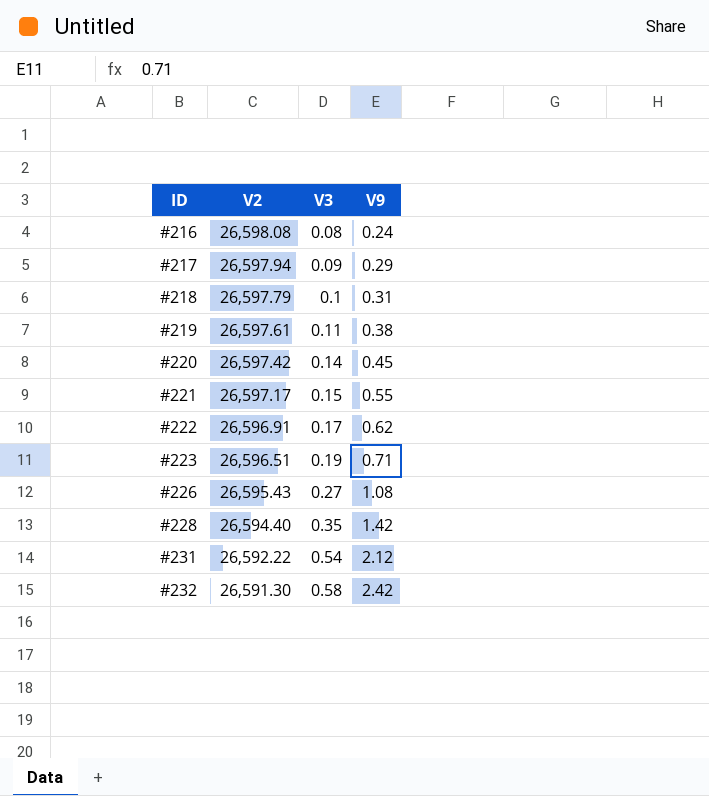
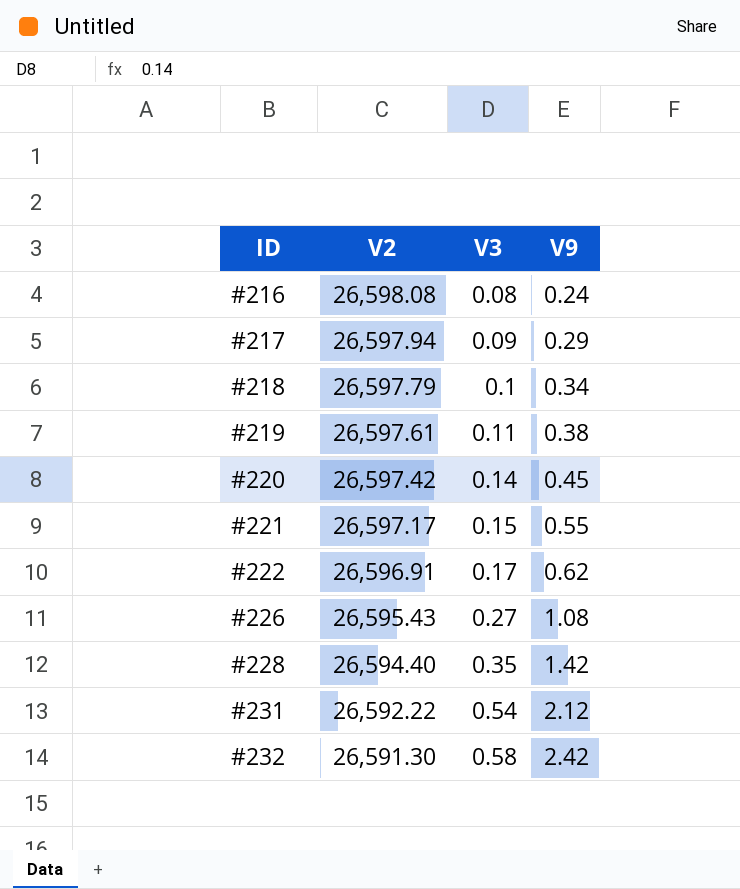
row #223: 26,596.51 | 0.19 | 0.71 -> none
#218 | V9: 0.31 -> 0.34

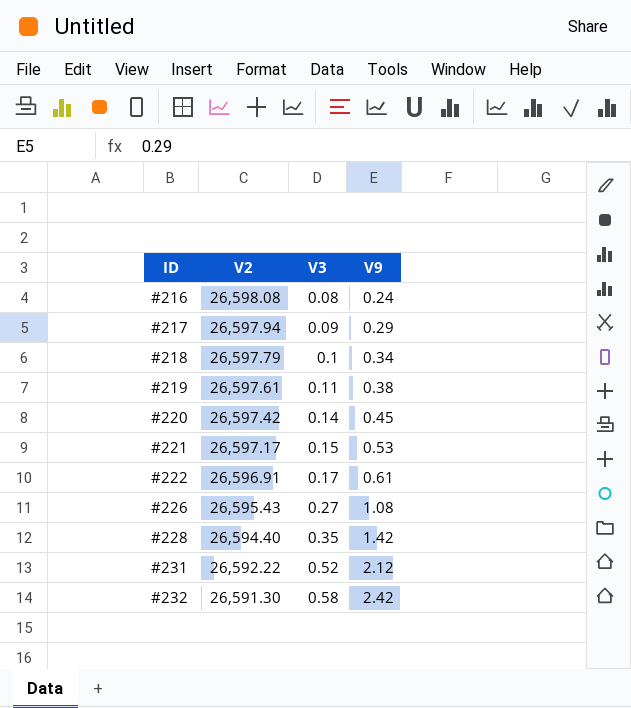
#221 | V9: 0.55 -> 0.53
#222 | V9: 0.62 -> 0.61
#231 | V3: 0.54 -> 0.52

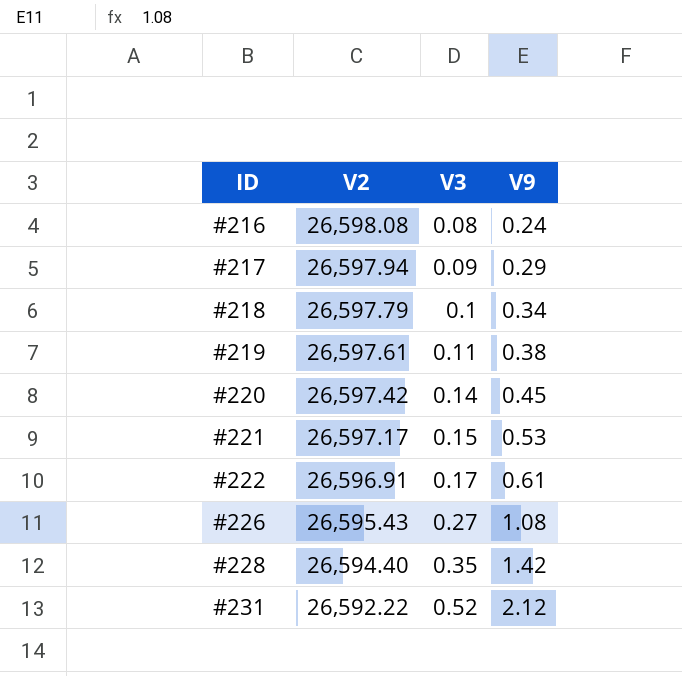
row #232: 26,591.30 | 0.58 | 2.42 -> none

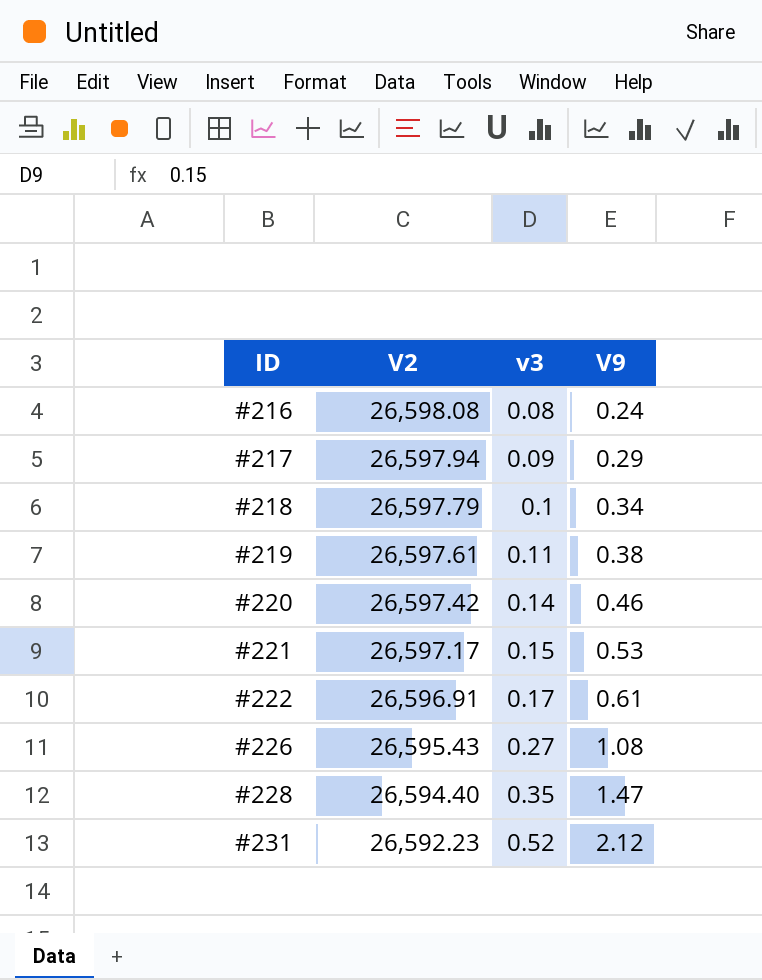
column name: V3 -> v3
#220 | V9: 0.45 -> 0.46
#228 | V9: 1.42 -> 1.47
#231 | V2: 26,592.22 -> 26,592.23

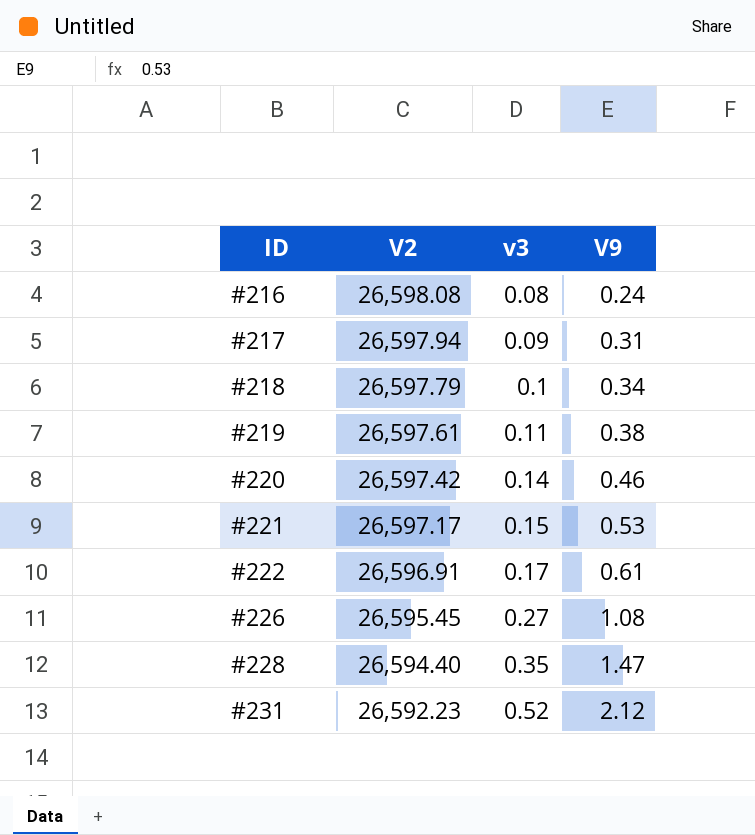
#217 | V9: 0.29 -> 0.31
#226 | V2: 26,595.43 -> 26,595.45

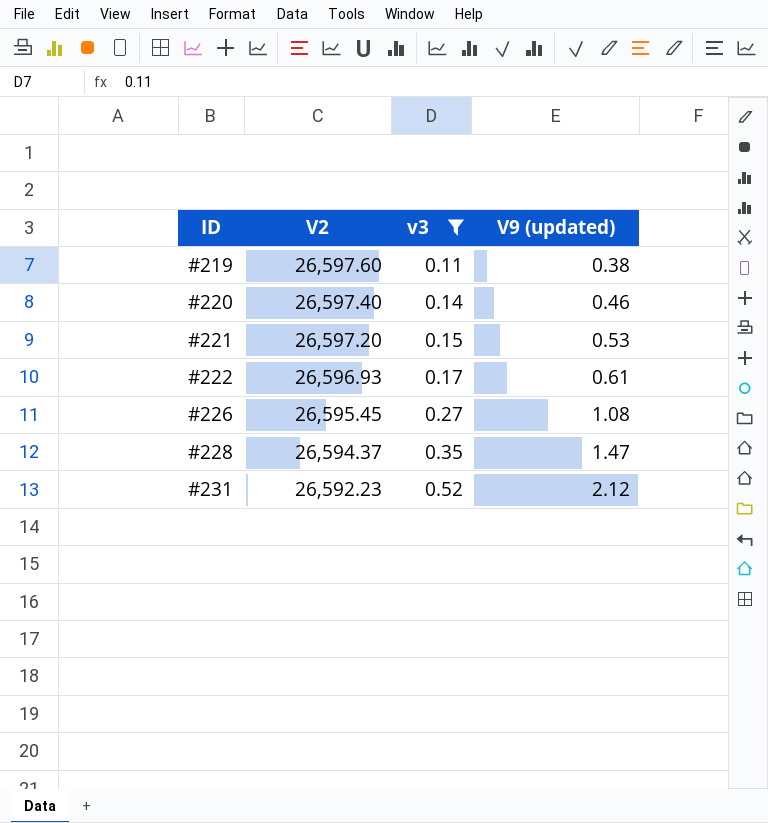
filter: none -> v3 >= 0.11
column name: V9 -> V9 (updated)
#219 | V2: 26,597.61 -> 26,597.60
#220 | V2: 26,597.42 -> 26,597.40
#221 | V2: 26,597.17 -> 26,597.20
#222 | V2: 26,596.91 -> 26,596.93
#228 | V2: 26,594.40 -> 26,594.37

